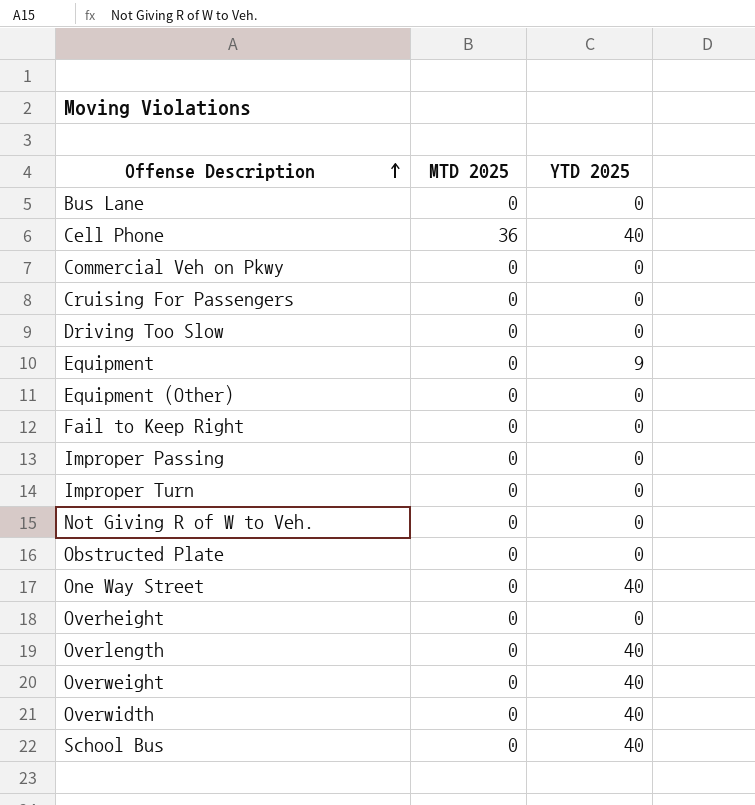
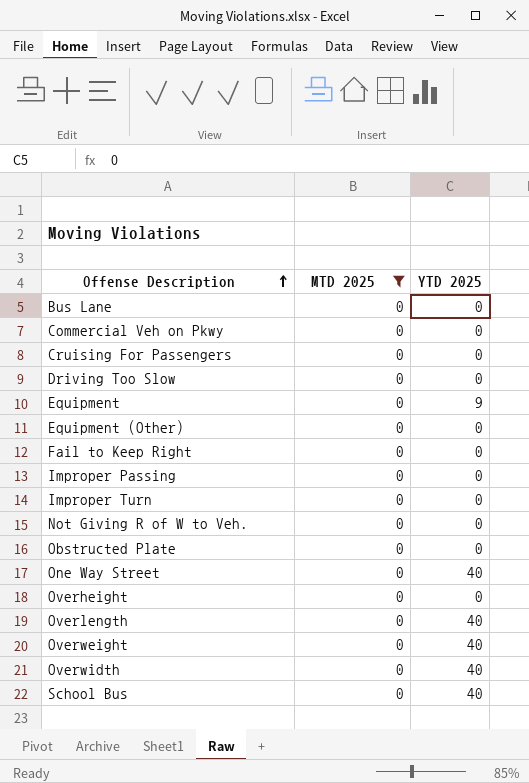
filter: none -> MTD 2025 = 0

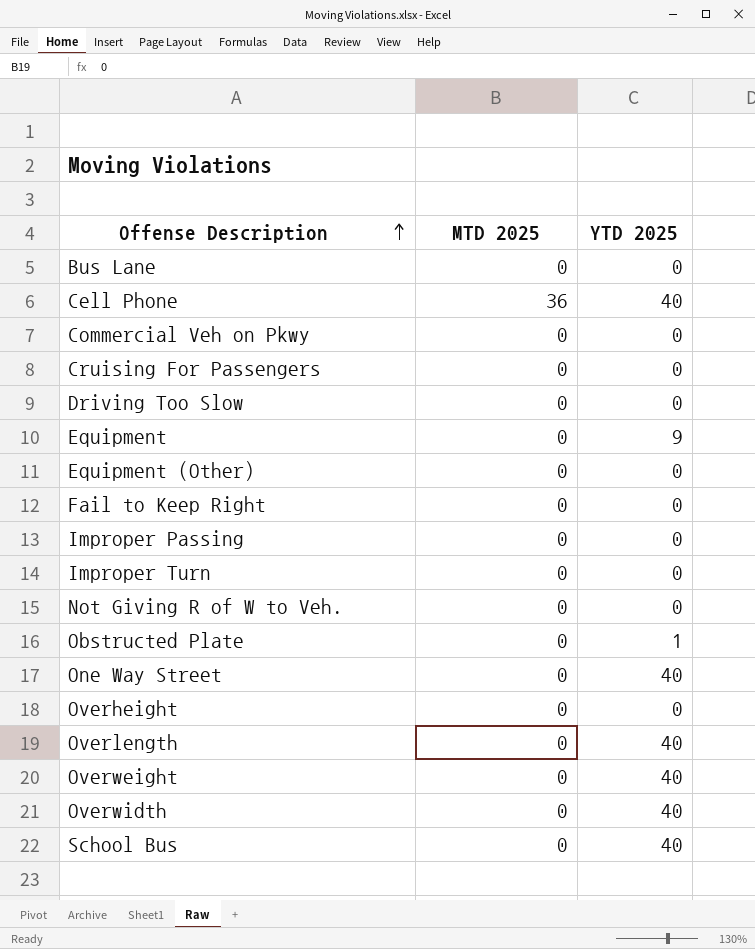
filter: MTD 2025 = 0 -> none
Obstructed Plate | YTD 2025: 0 -> 1

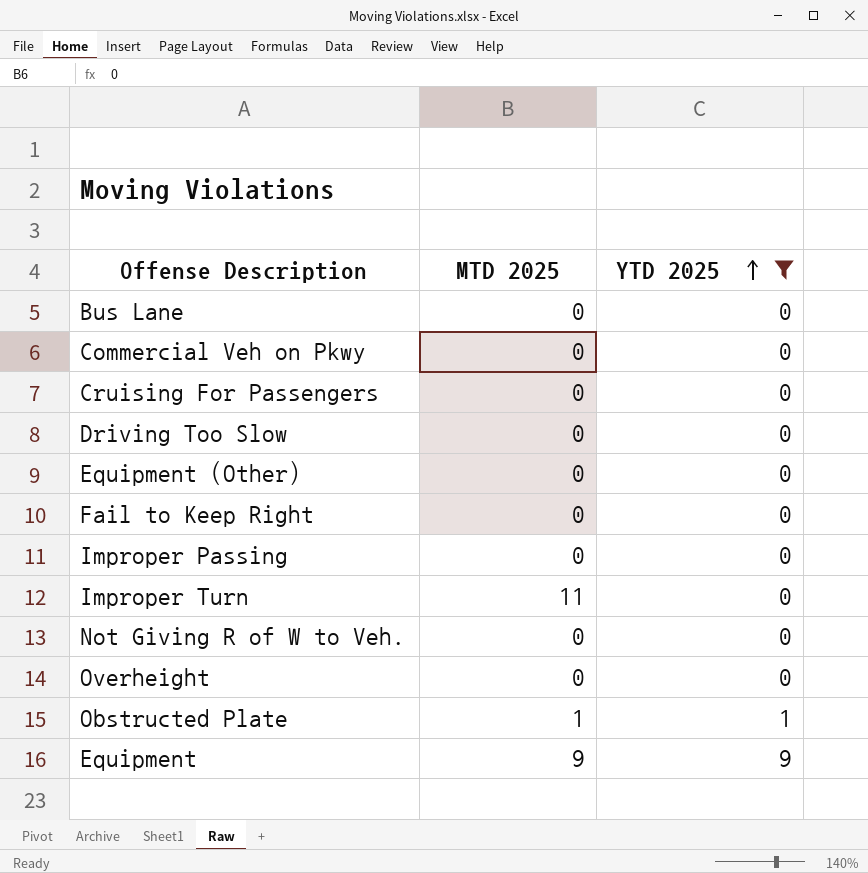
filter: none -> YTD 2025 != 40
row order: Offense Description ascending -> YTD 2025 ascending
Improper Turn | MTD 2025: 0 -> 11
Obstructed Plate | MTD 2025: 0 -> 1
Equipment | MTD 2025: 0 -> 9

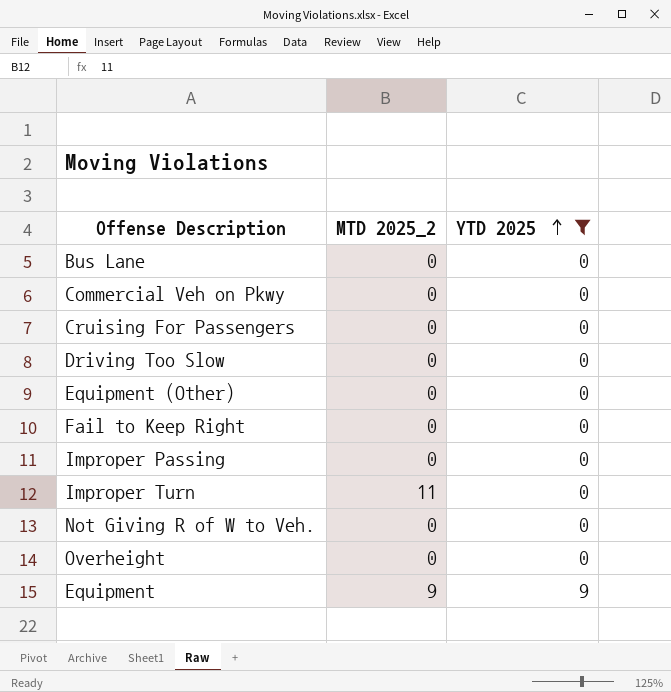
column name: MTD 2025 -> MTD 2025_2
row Obstructed Plate: 1 | 1 -> none

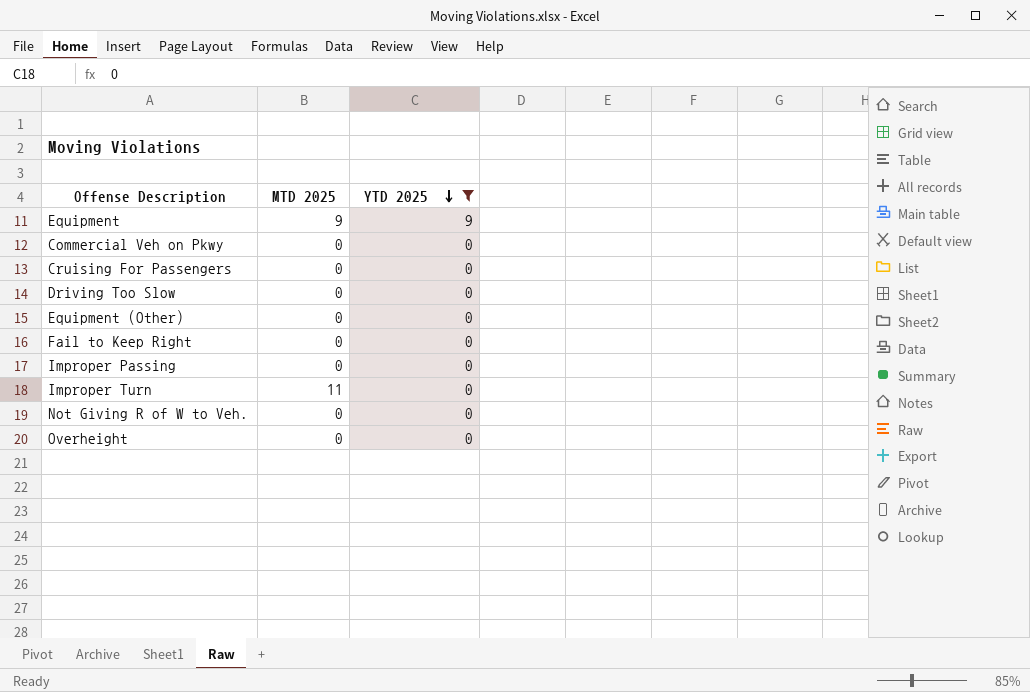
row order: YTD 2025 ascending -> YTD 2025 descending
column name: MTD 2025_2 -> MTD 2025
row Bus Lane: 0 | 0 -> none

